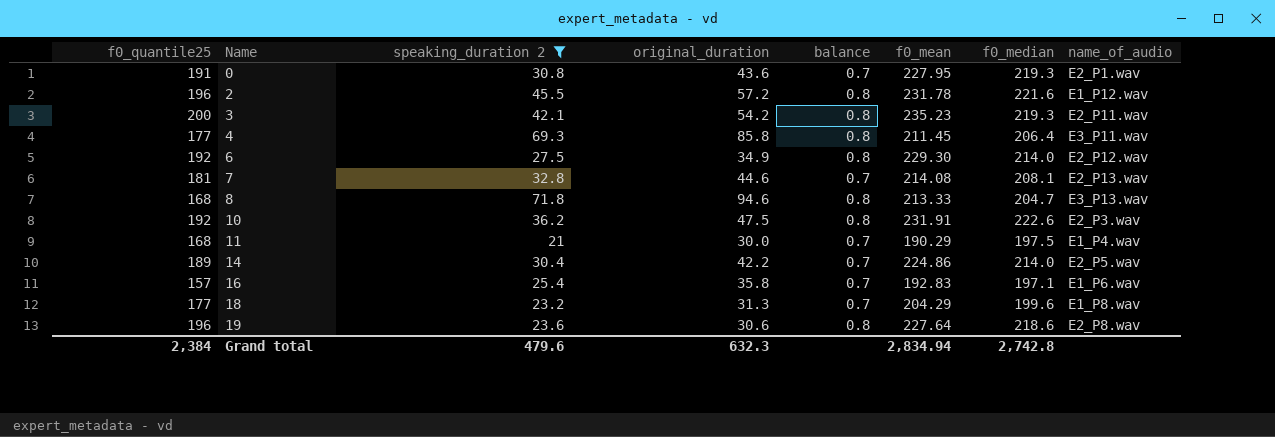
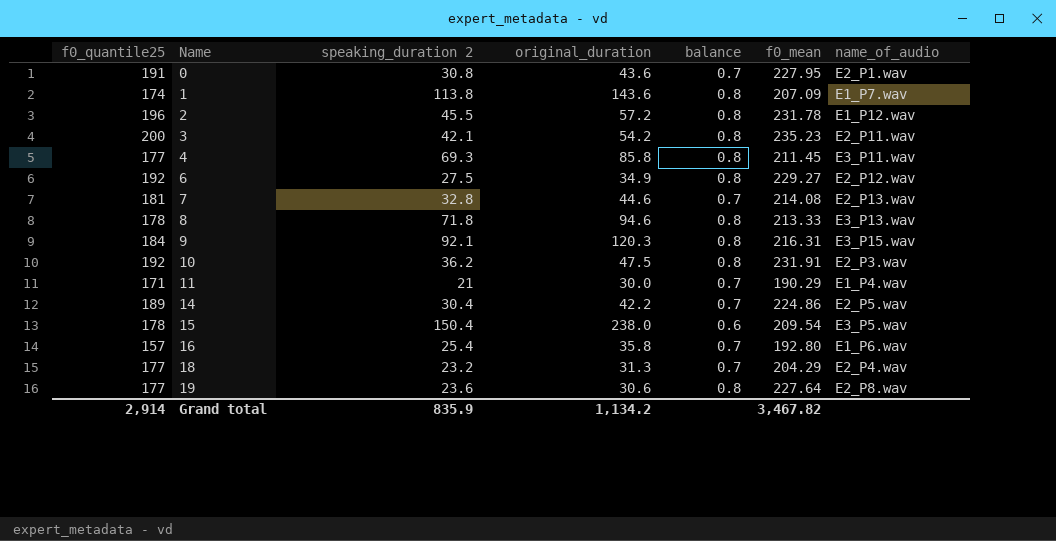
filter: speaking_duration 2 <= 71.8 -> none
column f0_median | position: 7 -> none
6 | f0_mean: 229.30 -> 229.27
8 | f0_quantile25: 168 -> 178
11 | f0_quantile25: 168 -> 171
16 | f0_mean: 192.83 -> 192.80
18 | name_of_audio: E1_P8.wav -> E2_P4.wav
19 | f0_quantile25: 196 -> 177
Grand total | f0_quantile25: 2,384 -> 2,914
Grand total | speaking_duration 2: 479.6 -> 835.9
Grand total | original_duration: 632.3 -> 1,134.2
Grand total | f0_mean: 2,834.94 -> 3,467.82

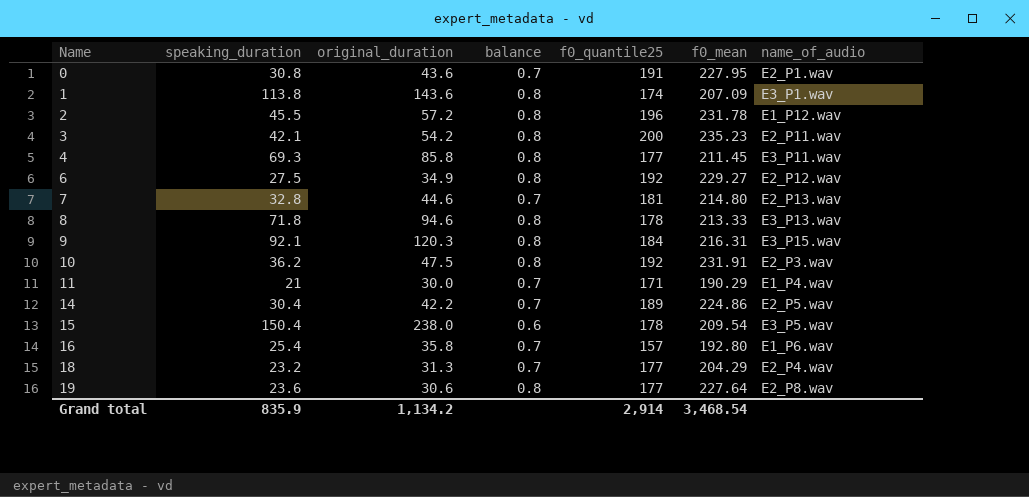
column name: speaking_duration 2 -> speaking_duration
column f0_quantile25 | position: 1 -> 5
1 | name_of_audio: E1_P7.wav -> E3_P1.wav
7 | f0_mean: 214.08 -> 214.80
Grand total | f0_mean: 3,467.82 -> 3,468.54

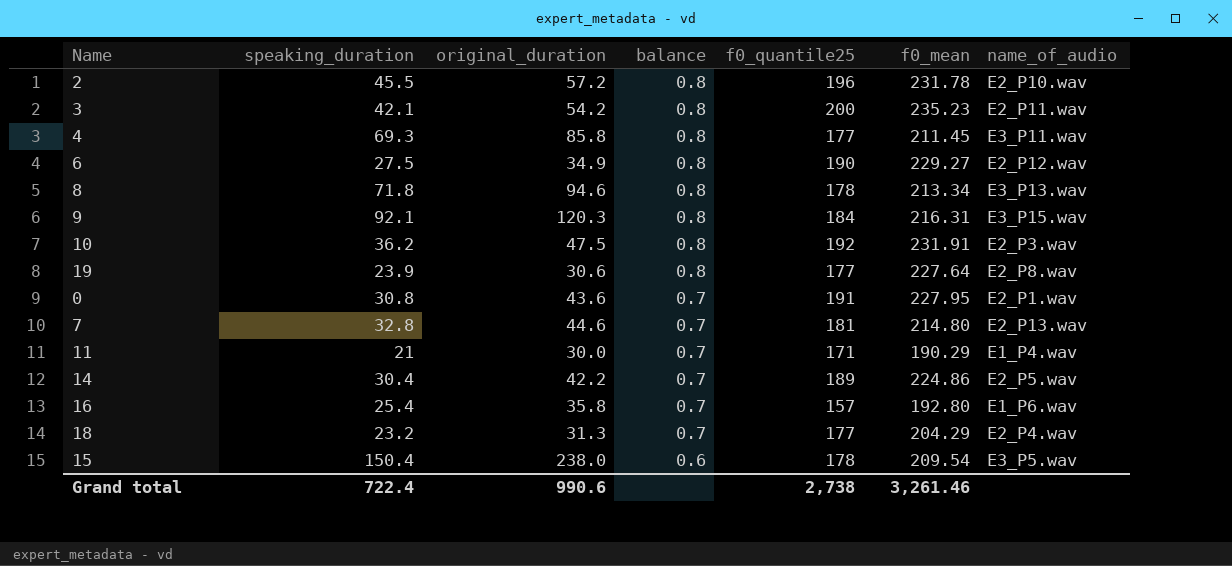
row order: Name ascending -> balance descending
row 1: 113.8 | 143.6 | 0.8 | 174 | 207.09 | E3_P1.wav -> none
2 | name_of_audio: E1_P12.wav -> E2_P10.wav
6 | f0_quantile25: 192 -> 190
8 | f0_mean: 213.33 -> 213.34
19 | speaking_duration: 23.6 -> 23.9
Grand total | speaking_duration: 835.9 -> 722.4
Grand total | original_duration: 1,134.2 -> 990.6
Grand total | f0_quantile25: 2,914 -> 2,738
Grand total | f0_mean: 3,468.54 -> 3,261.46

